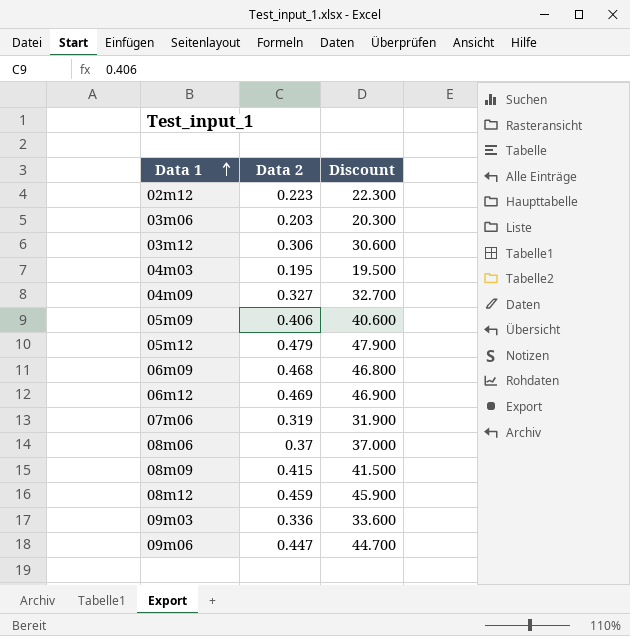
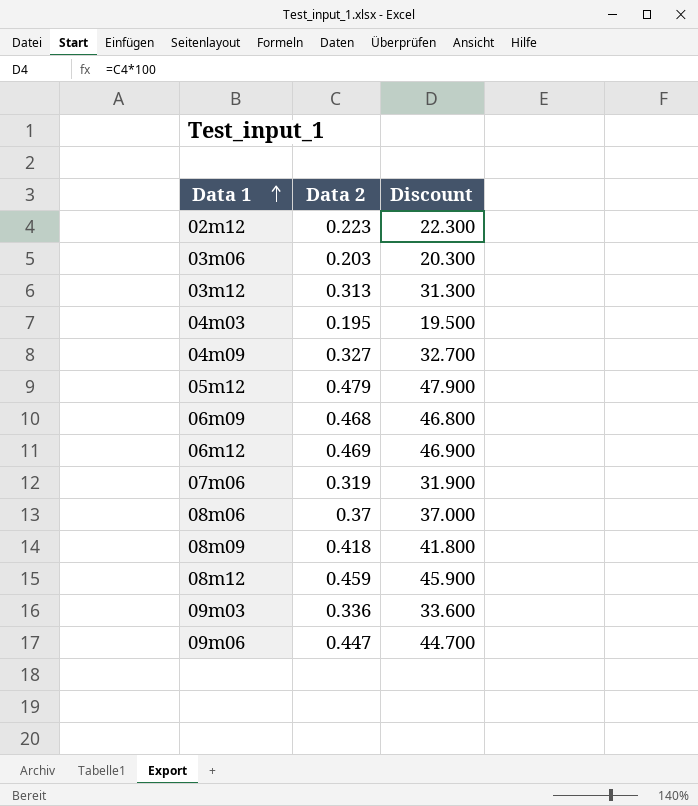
row 05m09: 0.406 | 40.600 -> none
03m12 | Data 2: 0.306 -> 0.313
03m12 | Discount: 30.600 -> 31.300
08m09 | Data 2: 0.415 -> 0.418
08m09 | Discount: 41.500 -> 41.800

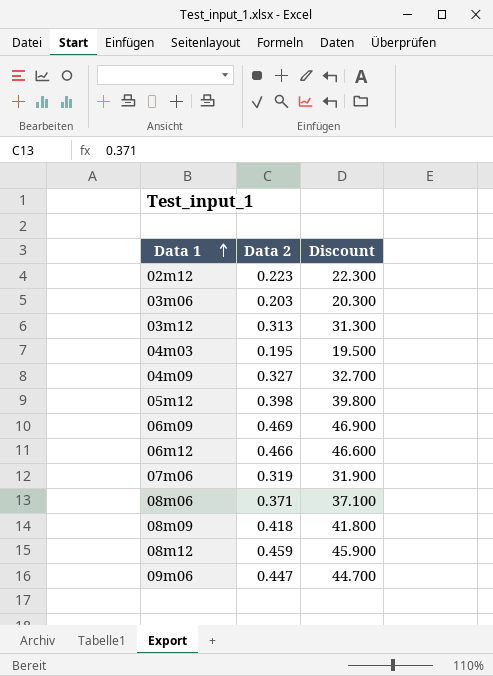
row 09m03: 0.336 | 33.600 -> none
05m12 | Data 2: 0.479 -> 0.398
05m12 | Discount: 47.900 -> 39.800
06m09 | Data 2: 0.468 -> 0.469
06m09 | Discount: 46.800 -> 46.900
06m12 | Data 2: 0.469 -> 0.466
06m12 | Discount: 46.900 -> 46.600
08m06 | Data 2: 0.37 -> 0.371
08m06 | Discount: 37.000 -> 37.100

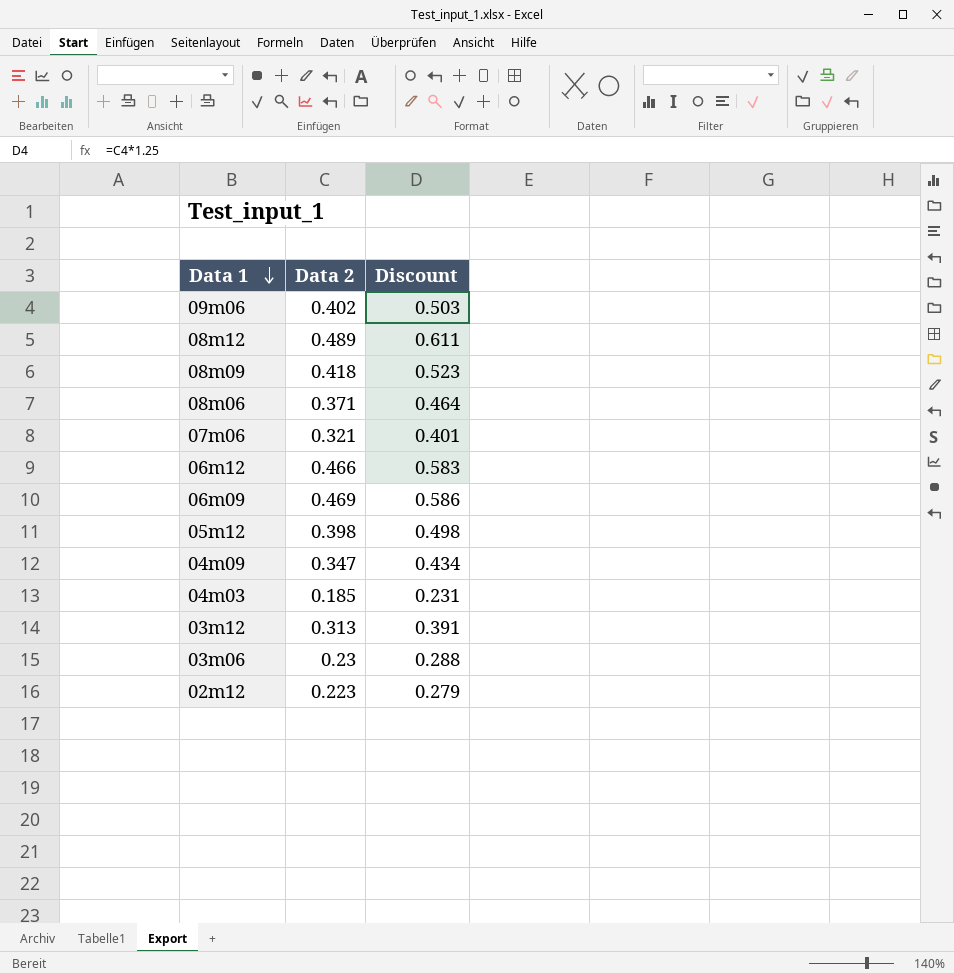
row order: Data 1 ascending -> Data 1 descending
column Discount | formula: [Data 2] * 100 -> [Data 2] * 1.25
09m06 | Data 2: 0.447 -> 0.402
08m12 | Data 2: 0.459 -> 0.489
07m06 | Data 2: 0.319 -> 0.321
04m09 | Data 2: 0.327 -> 0.347
04m03 | Data 2: 0.195 -> 0.185
03m06 | Data 2: 0.203 -> 0.23

